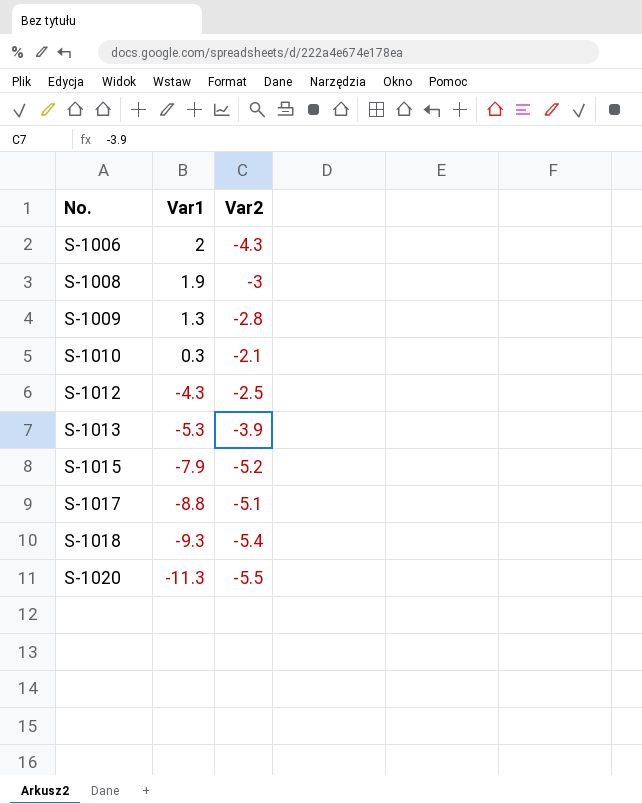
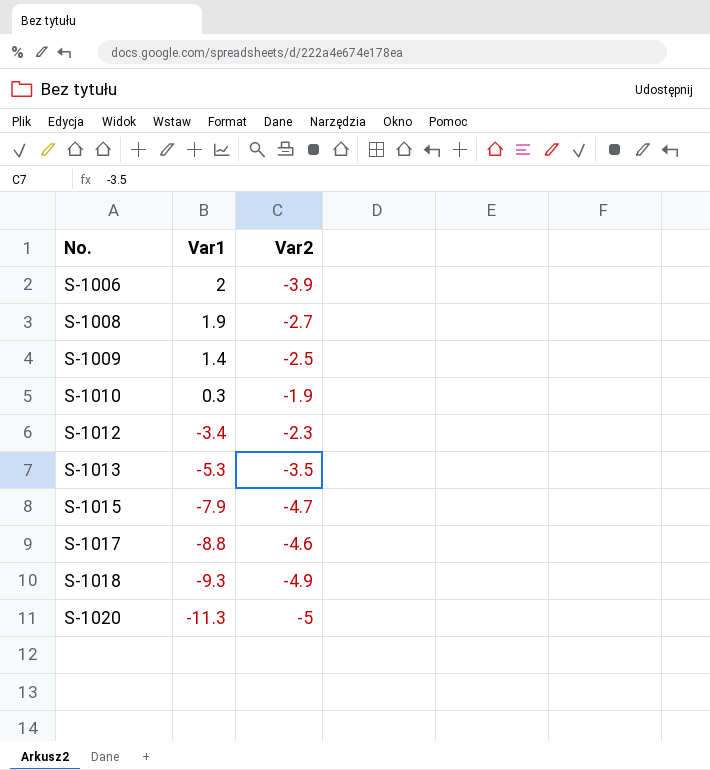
S-1006 | Var2: -4.3 -> -3.9
S-1008 | Var2: -3 -> -2.7
S-1009 | Var1: 1.3 -> 1.4
S-1009 | Var2: -2.8 -> -2.5
S-1010 | Var2: -2.1 -> -1.9
S-1012 | Var1: -4.3 -> -3.4
S-1012 | Var2: -2.5 -> -2.3
S-1013 | Var2: -3.9 -> -3.5
S-1015 | Var2: -5.2 -> -4.7
S-1017 | Var2: -5.1 -> -4.6
S-1018 | Var2: -5.4 -> -4.9
S-1020 | Var2: -5.5 -> -5

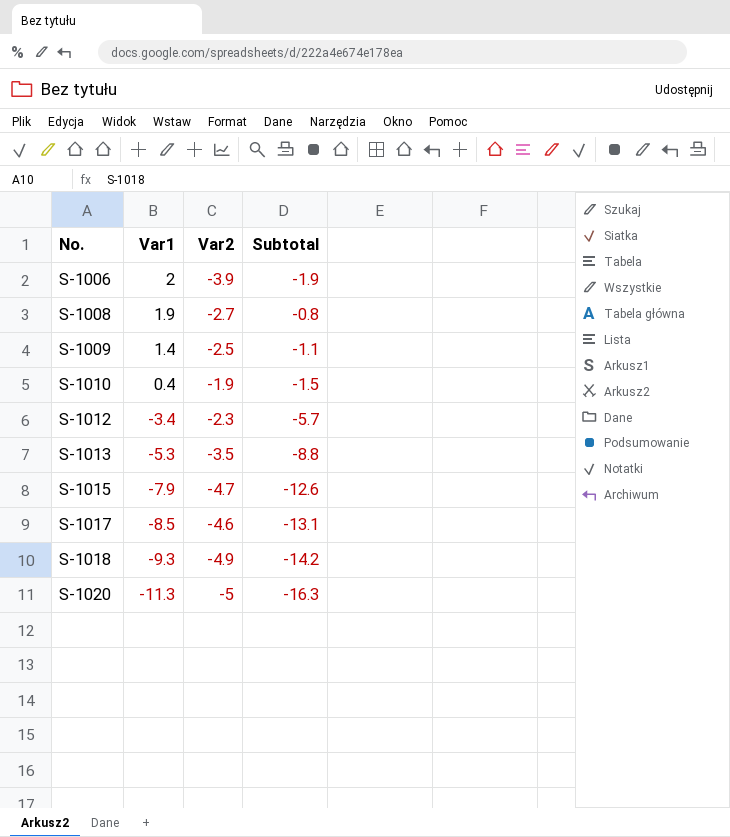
column Subtotal | formula: none -> [Var1] + [Var2]
S-1010 | Var1: 0.3 -> 0.4
S-1017 | Var1: -8.8 -> -8.5

